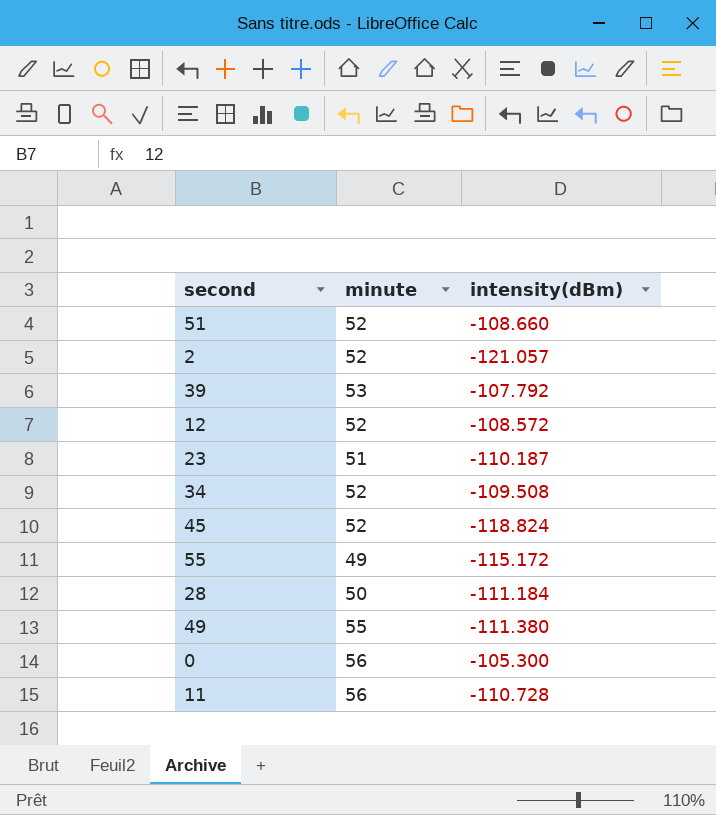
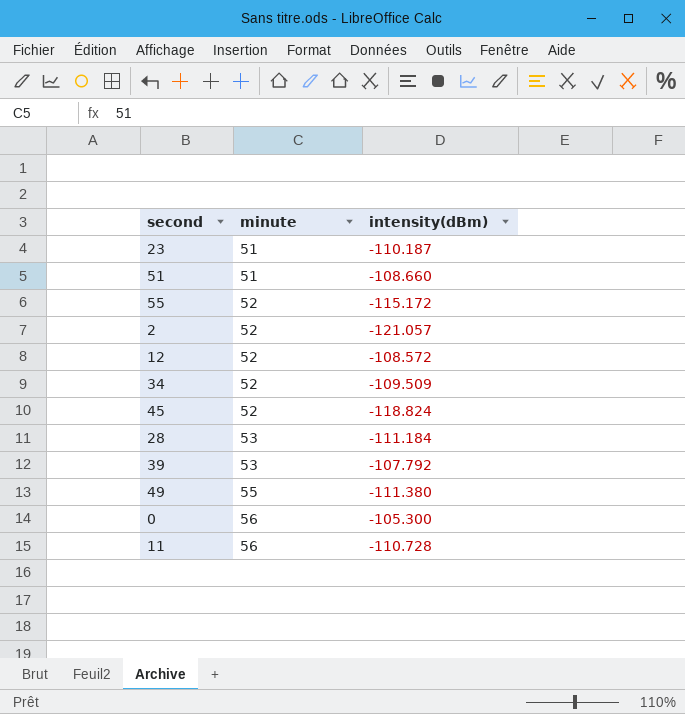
row order: none -> minute ascending
51 | minute: 52 -> 51
55 | minute: 49 -> 52
34 | intensity(dBm): -109.508 -> -109.509
28 | minute: 50 -> 53

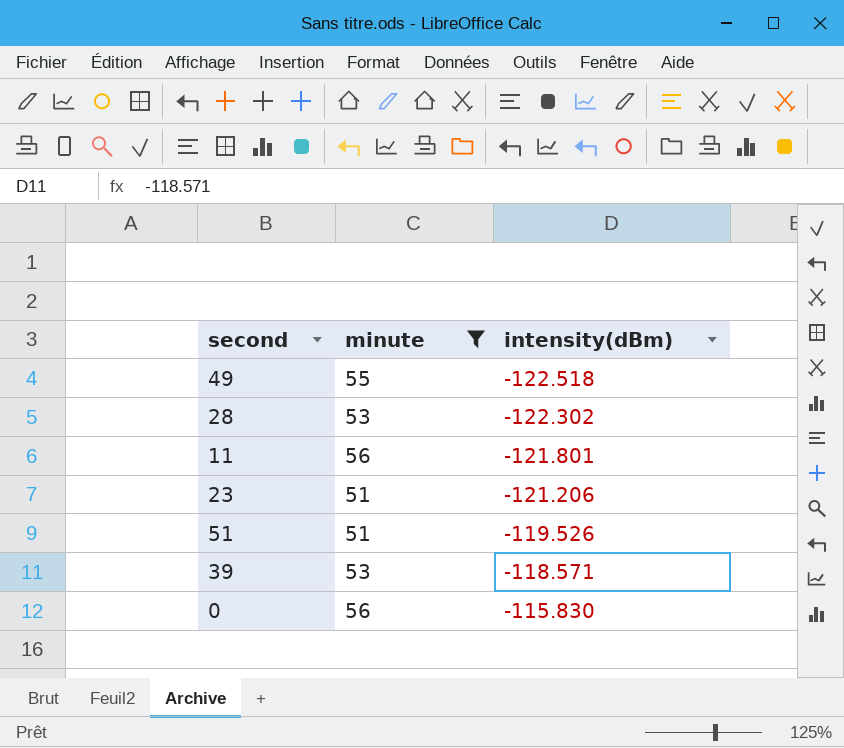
filter: none -> minute != 52
row order: minute ascending -> intensity(dBm) ascending
49 | intensity(dBm): -111.380 -> -122.518
28 | intensity(dBm): -111.184 -> -122.302
11 | intensity(dBm): -110.728 -> -121.801
23 | intensity(dBm): -110.187 -> -121.206
51 | intensity(dBm): -108.660 -> -119.526
39 | intensity(dBm): -107.792 -> -118.571
0 | intensity(dBm): -105.300 -> -115.830

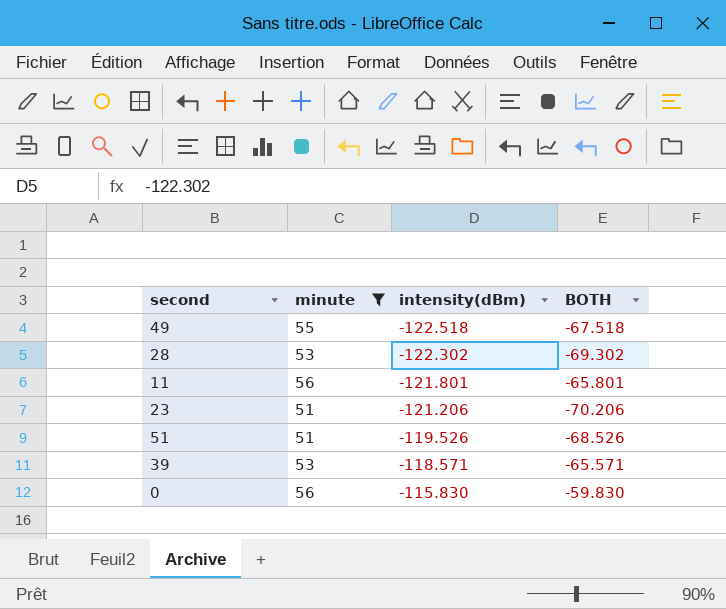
column BOTH | formula: none -> [minute] + [intensity(dBm)]

